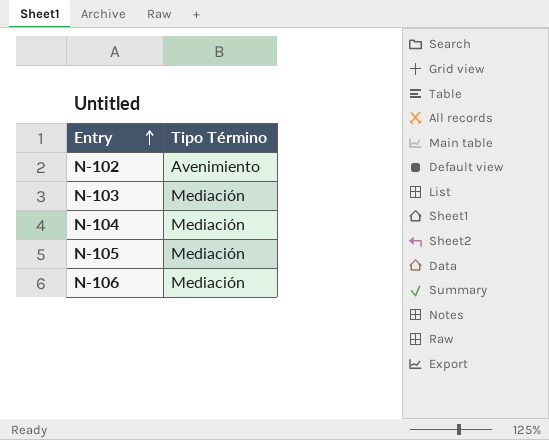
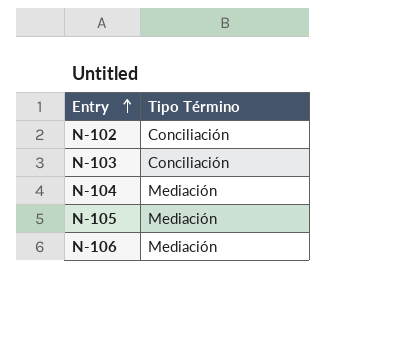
N-102 | Tipo Término: Avenimiento -> Conciliación
N-103 | Tipo Término: Mediación -> Conciliación

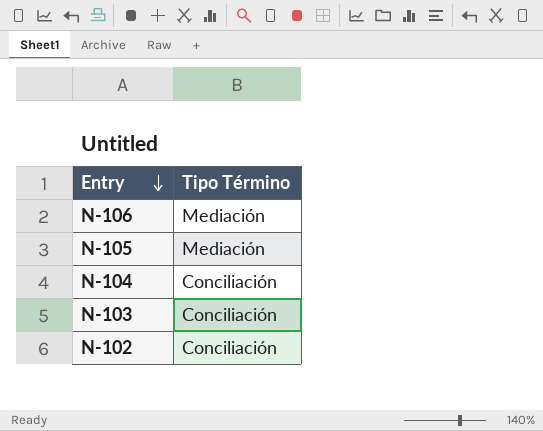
row order: Entry ascending -> Entry descending
N-104 | Tipo Término: Mediación -> Conciliación

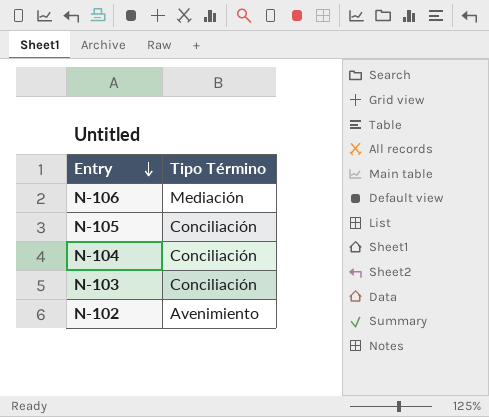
N-105 | Tipo Término: Mediación -> Conciliación
N-102 | Tipo Término: Conciliación -> Avenimiento

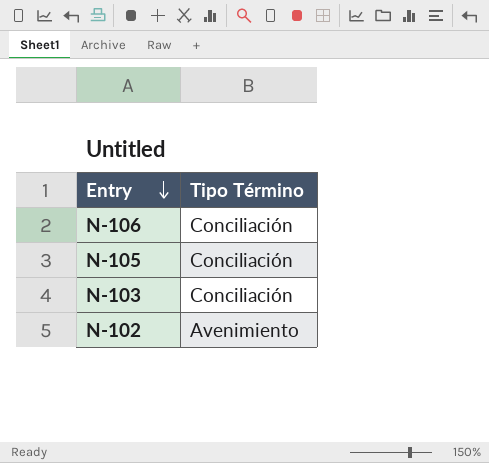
row N-104: Conciliación -> none
N-106 | Tipo Término: Mediación -> Conciliación

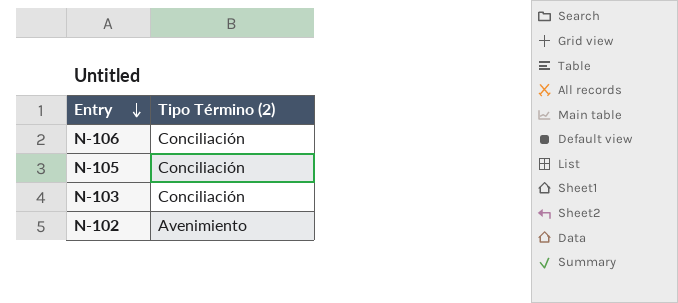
column name: Tipo Término -> Tipo Término (2)

